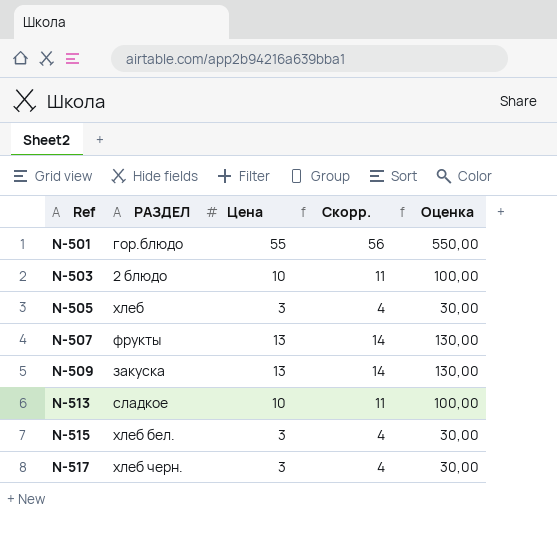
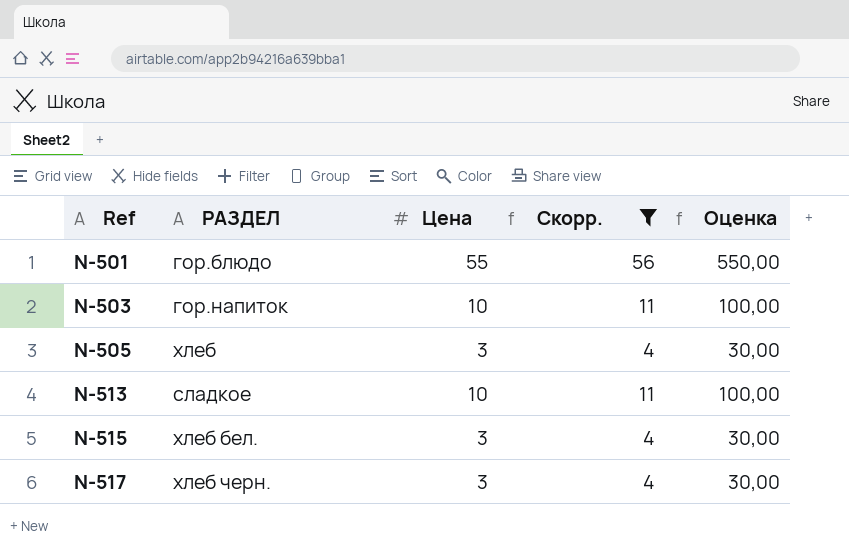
filter: none -> Скорр. != 14
N-503 | РАЗДЕЛ: 2 блюдо -> гор.напиток

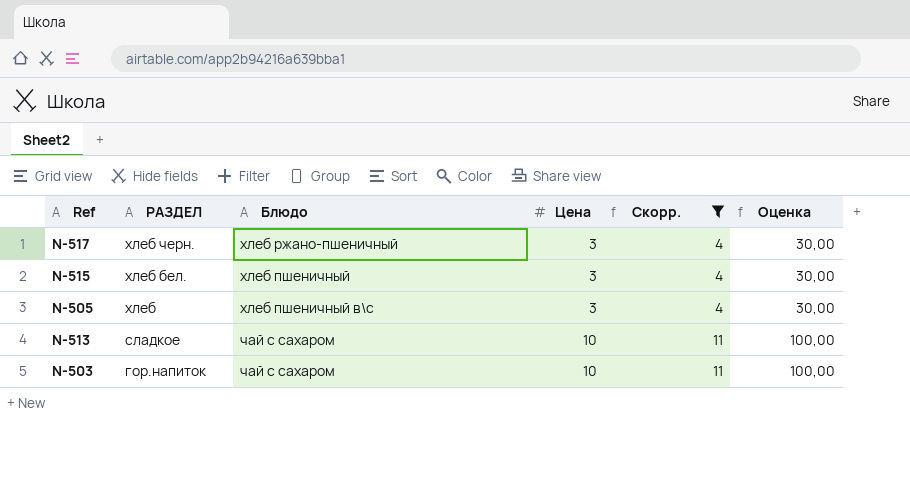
row order: Ref ascending -> РАЗДЕЛ descending
column Блюдо | position: none -> 3
row N-501: гор.блюдо | 55 | 56 | 550,00 -> none

